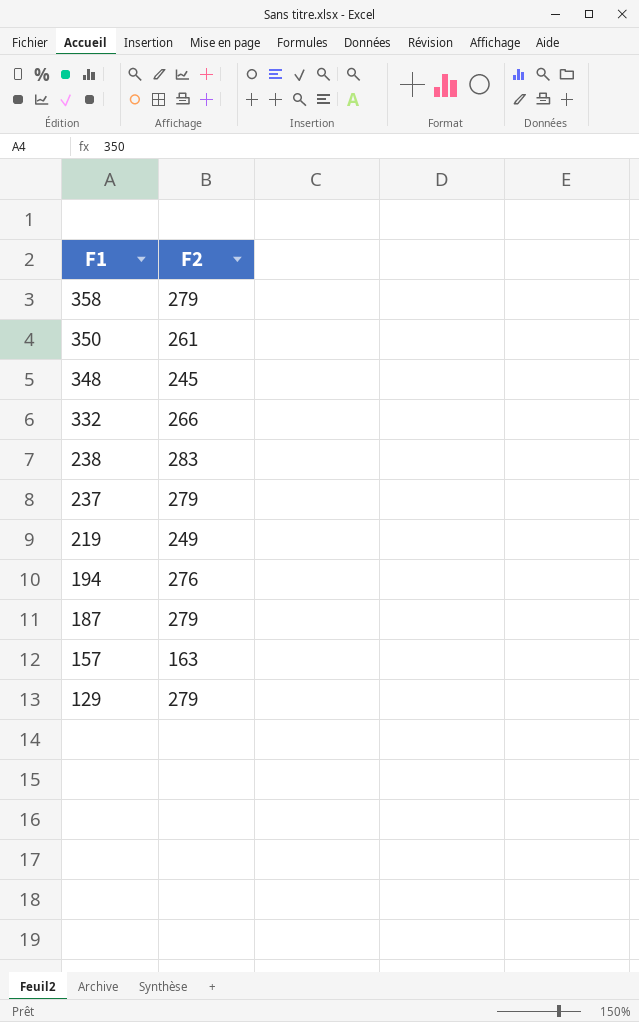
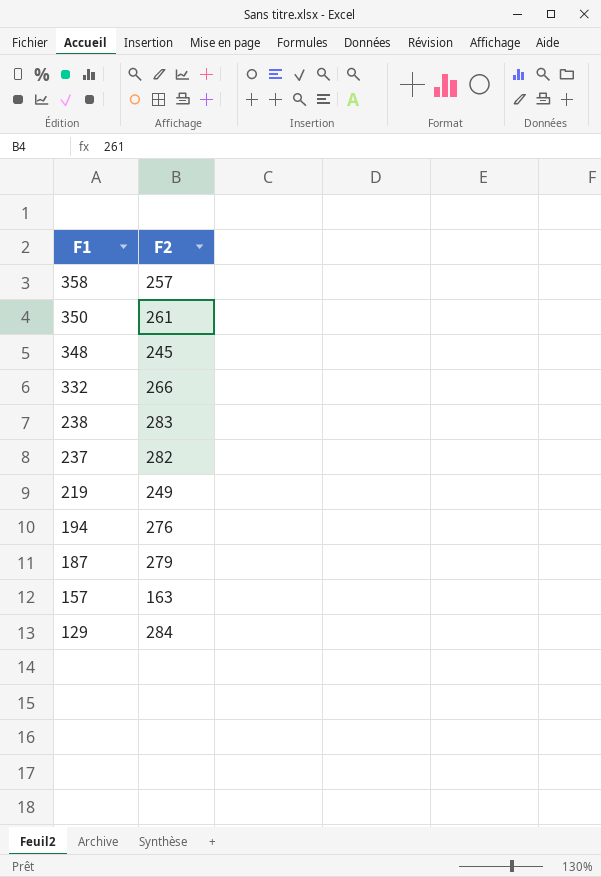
358 | F2: 279 -> 257
237 | F2: 279 -> 282
129 | F2: 279 -> 284

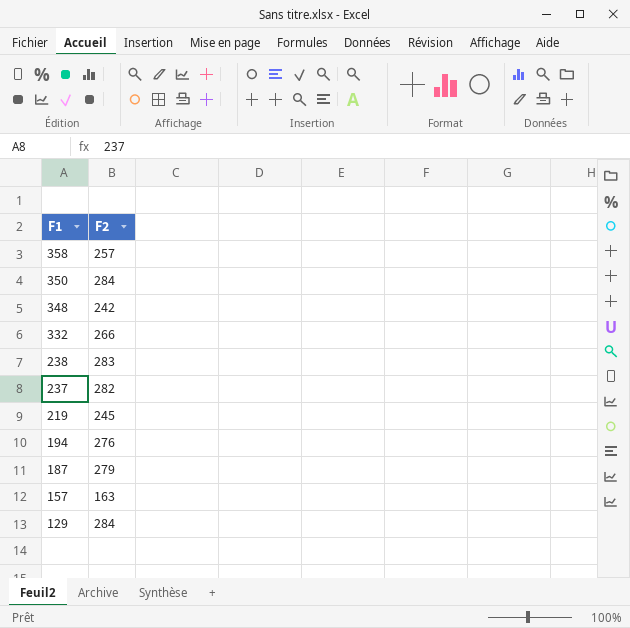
350 | F2: 261 -> 284
348 | F2: 245 -> 242
219 | F2: 249 -> 245

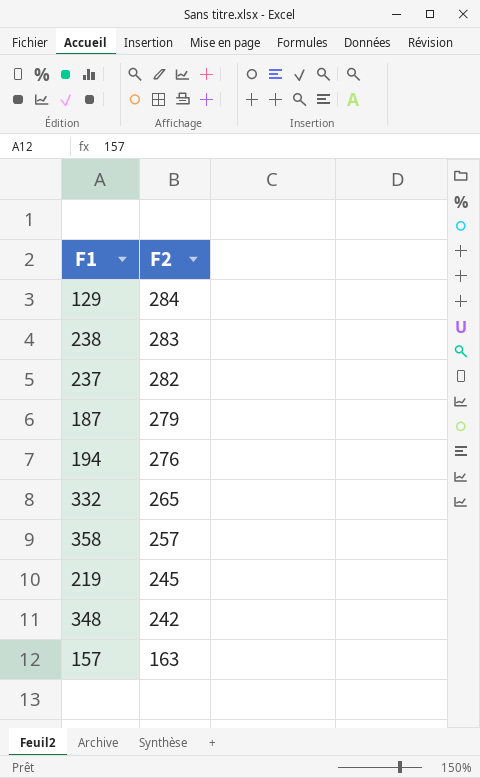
row order: F1 descending -> F2 descending
row 350: 284 -> none
332 | F2: 266 -> 265

